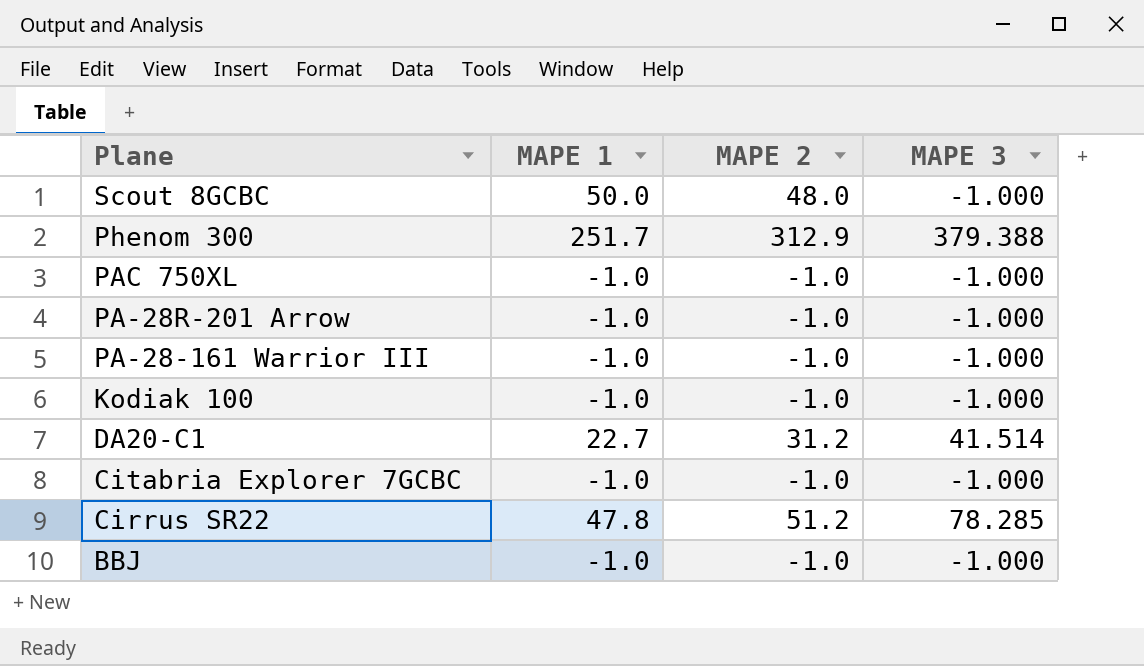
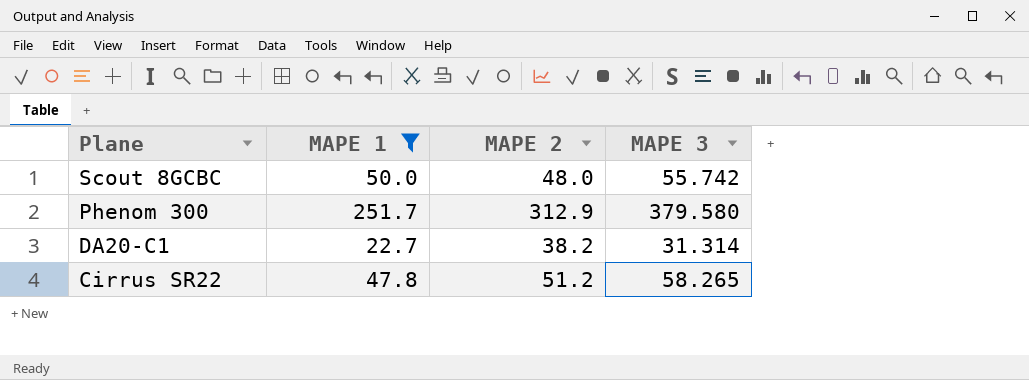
filter: none -> MAPE 1 != -1.0
Scout 8GCBC | MAPE 3: -1.000 -> 55.742
Phenom 300 | MAPE 3: 379.388 -> 379.580
DA20-C1 | MAPE 2: 31.2 -> 38.2
DA20-C1 | MAPE 3: 41.514 -> 31.314
Cirrus SR22 | MAPE 3: 78.285 -> 58.265

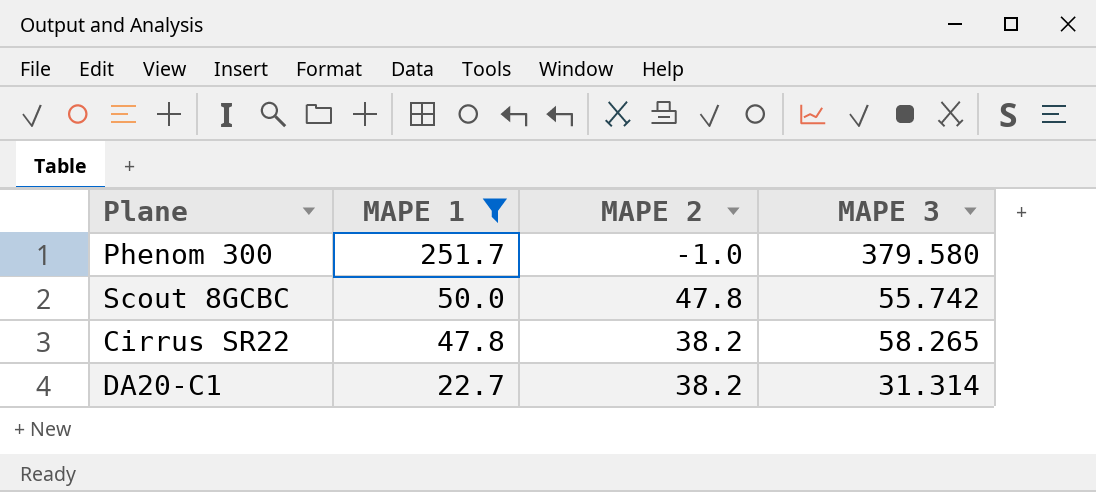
row order: Plane descending -> MAPE 1 descending
Phenom 300 | MAPE 2: 312.9 -> -1.0
Scout 8GCBC | MAPE 2: 48.0 -> 47.8
Cirrus SR22 | MAPE 2: 51.2 -> 38.2

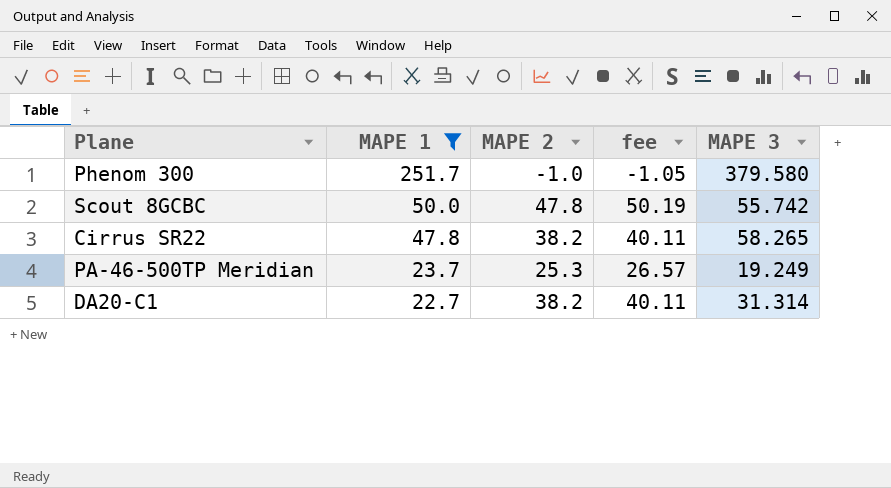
column fee | formula: none -> [MAPE 2] * 1.05
row PA-46-500TP Meridian: none -> 23.7 | 25.3 | 26.57 | 19.249

